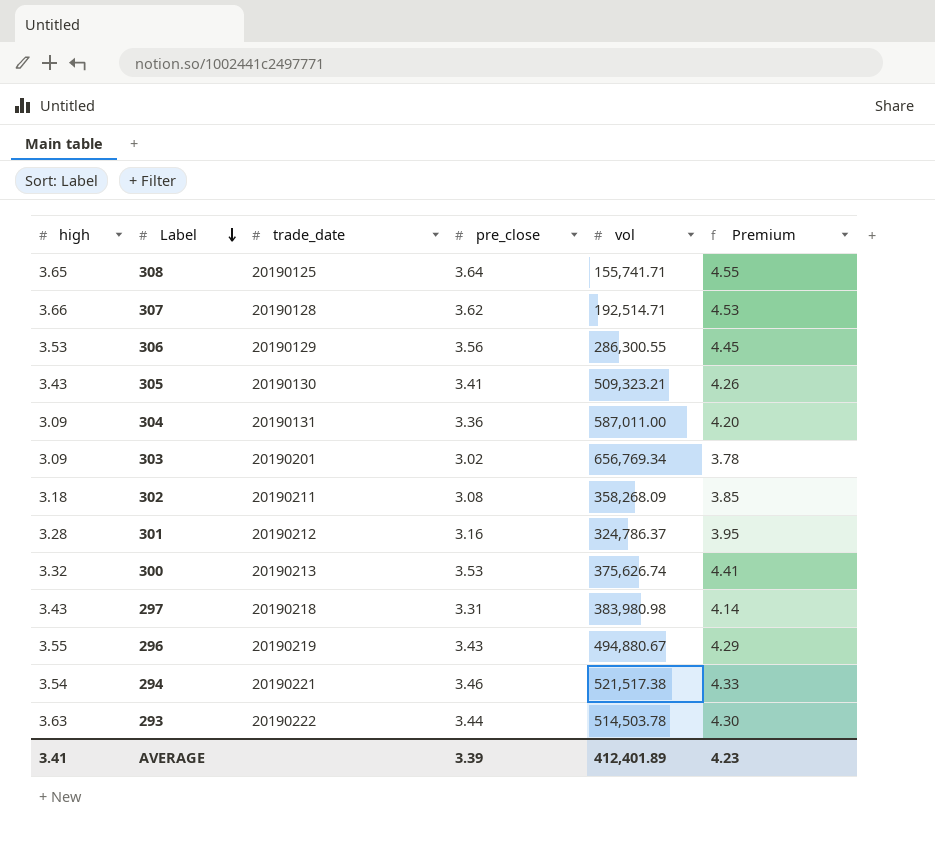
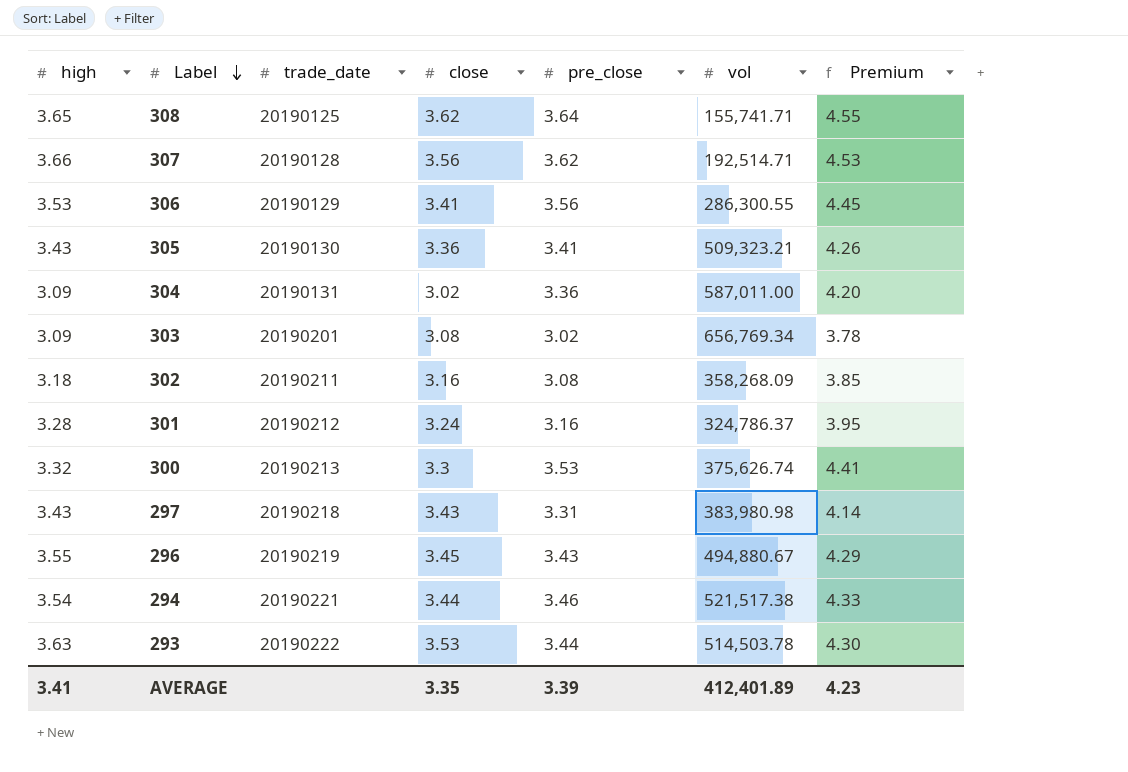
column close | position: none -> 4

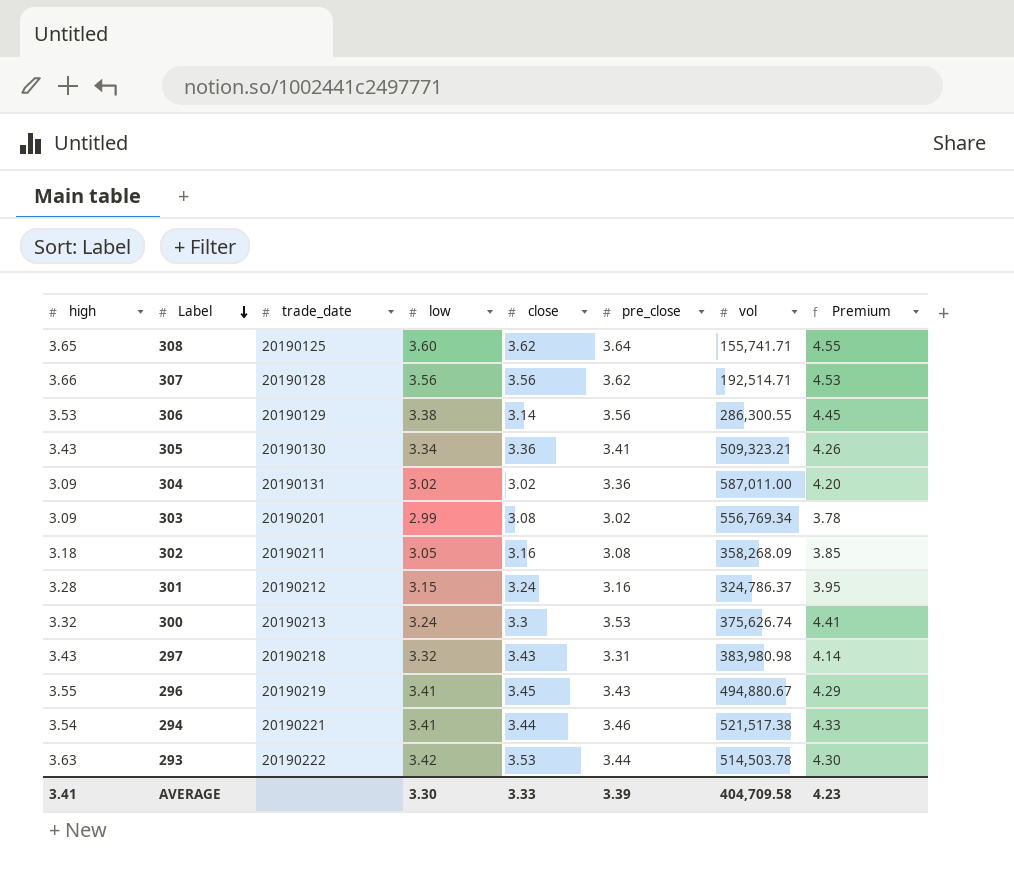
column low | position: none -> 4
306 | close: 3.41 -> 3.14
303 | vol: 656,769.34 -> 556,769.34
AVERAGE | close: 3.35 -> 3.33
AVERAGE | vol: 412,401.89 -> 404,709.58

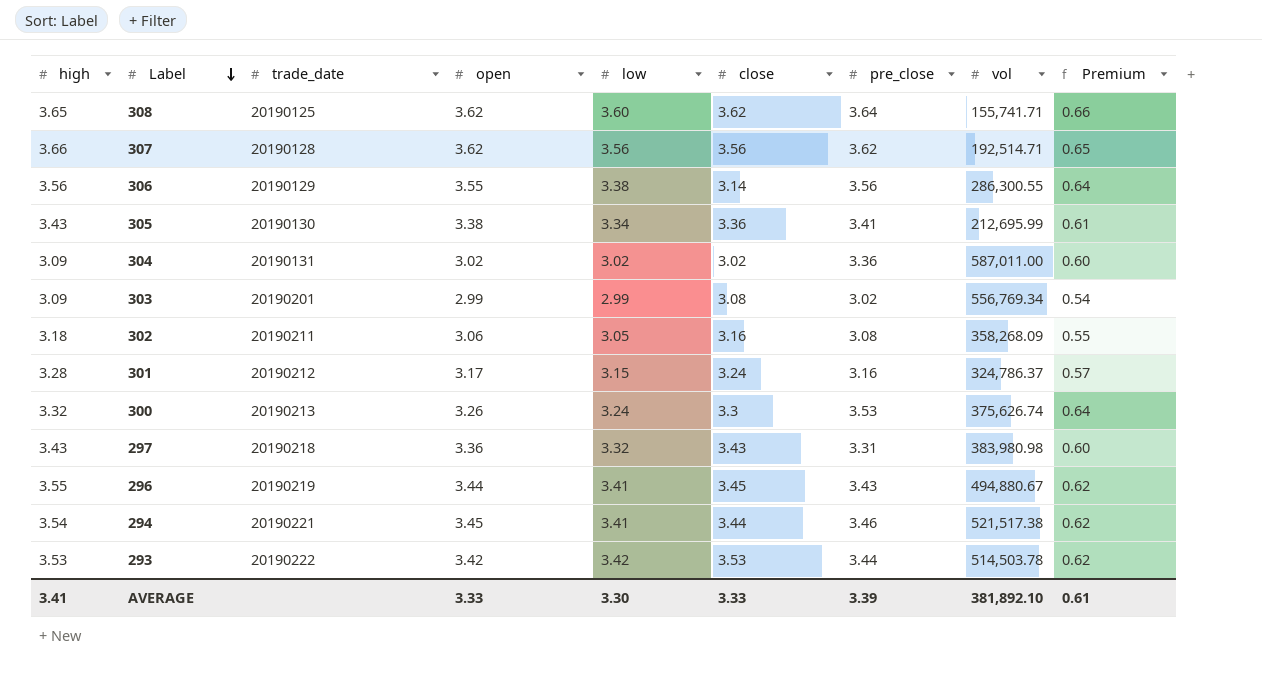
column open | position: none -> 4
column Premium | formula: [pre_close] * 1.25 -> [pre_close] * 0.18
306 | high: 3.53 -> 3.56
305 | vol: 509,323.21 -> 212,695.99
293 | high: 3.63 -> 3.53
AVERAGE | vol: 404,709.58 -> 381,892.10
AVERAGE | Premium: 4.23 -> 0.61

